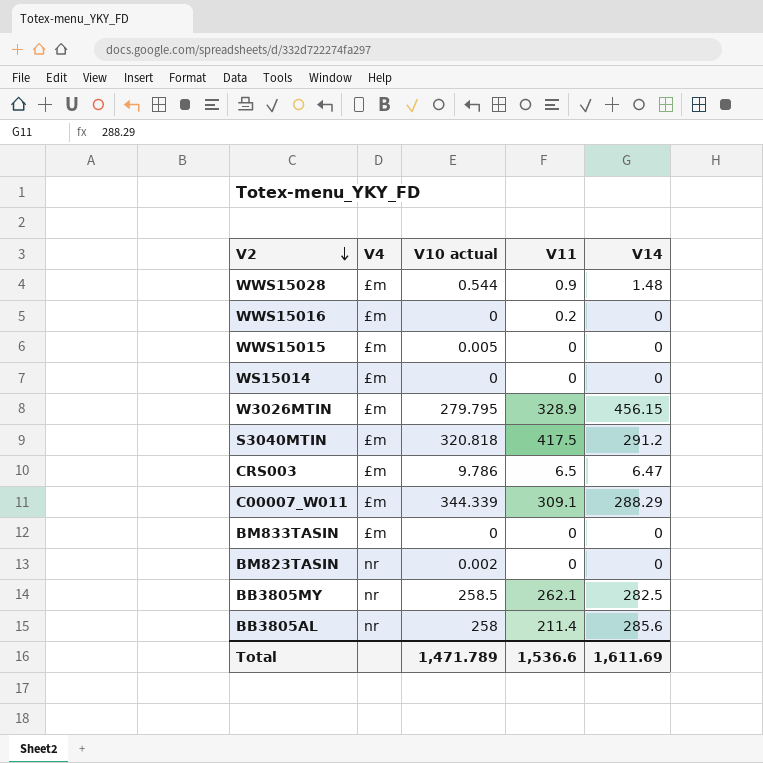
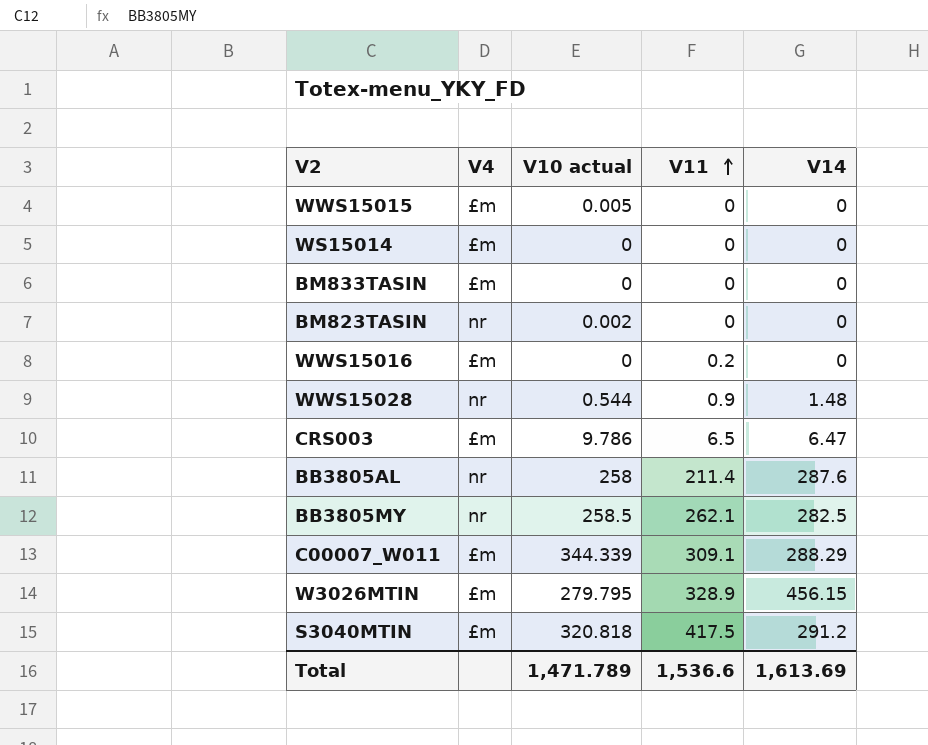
row order: V2 descending -> V11 ascending
WWS15028 | V4: £m -> nr
BB3805AL | V14: 285.6 -> 287.6
Total | V14: 1,611.69 -> 1,613.69

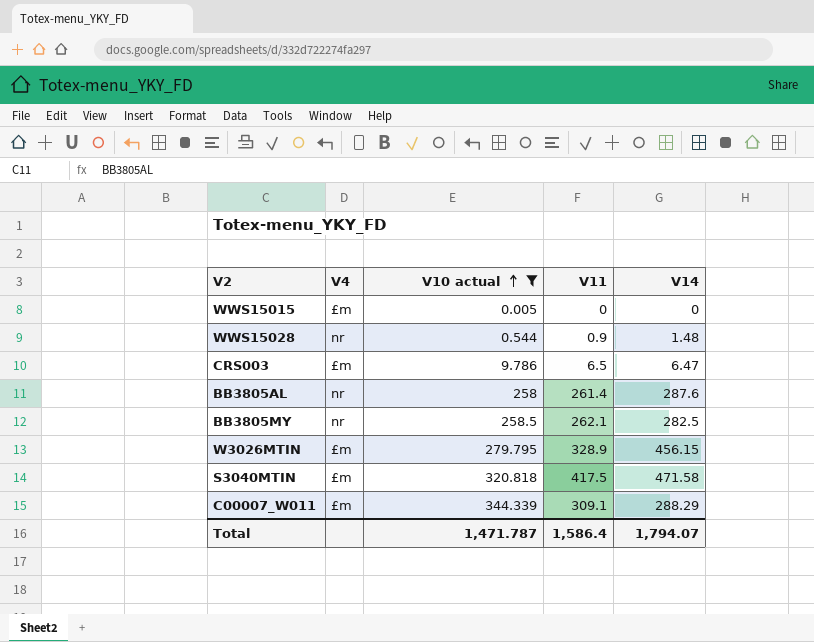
filter: none -> V10 actual >= 0.005
row order: V11 ascending -> V10 actual ascending
BB3805AL | V11: 211.4 -> 261.4
S3040MTIN | V14: 291.2 -> 471.58
Total | V10 actual: 1,471.789 -> 1,471.787
Total | V11: 1,536.6 -> 1,586.4
Total | V14: 1,613.69 -> 1,794.07

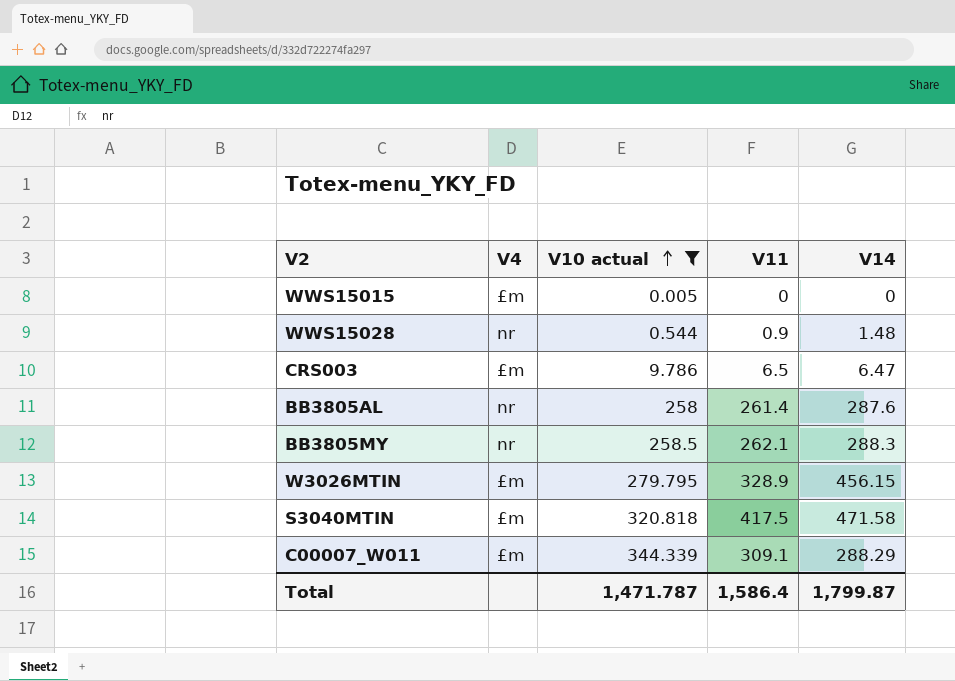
BB3805MY | V14: 282.5 -> 288.3
Total | V14: 1,794.07 -> 1,799.87

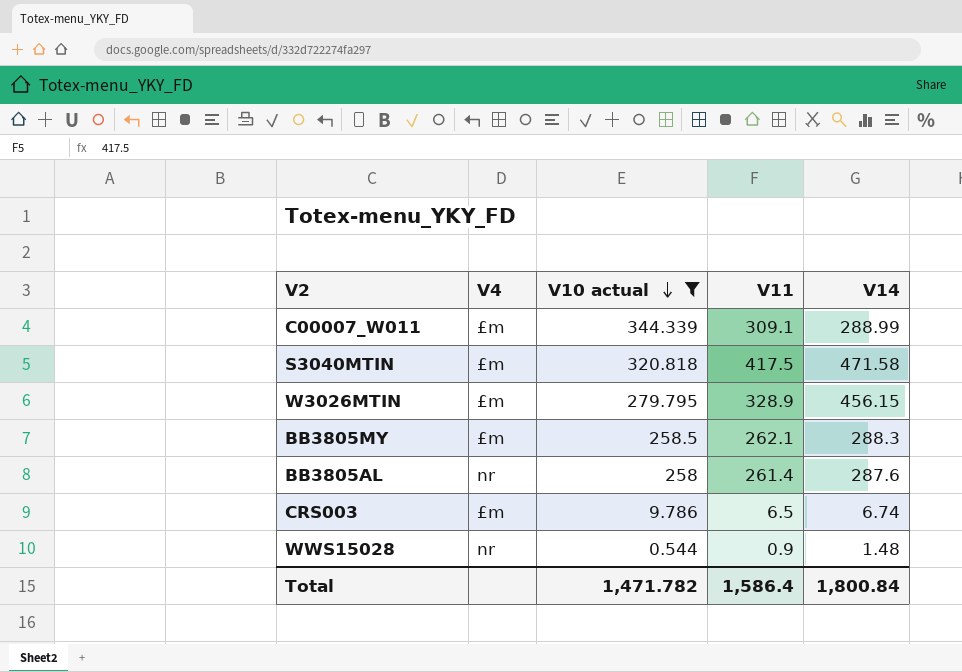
row order: V10 actual ascending -> V10 actual descending
row WWS15015: £m | 0.005 | 0 | 0 -> none
C00007_W011 | V14: 288.29 -> 288.99
BB3805MY | V4: nr -> £m
CRS003 | V14: 6.47 -> 6.74
Total | V10 actual: 1,471.787 -> 1,471.782
Total | V14: 1,799.87 -> 1,800.84

